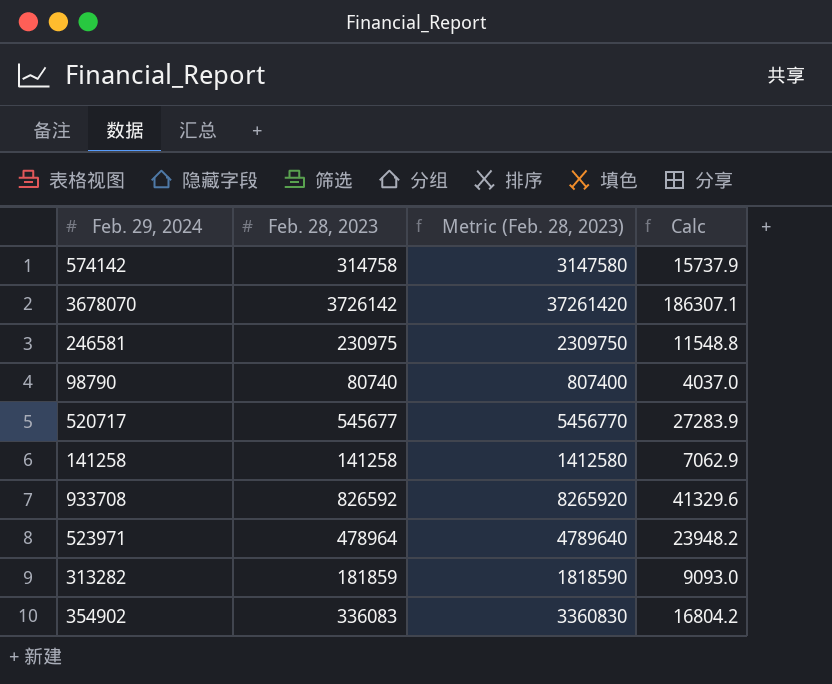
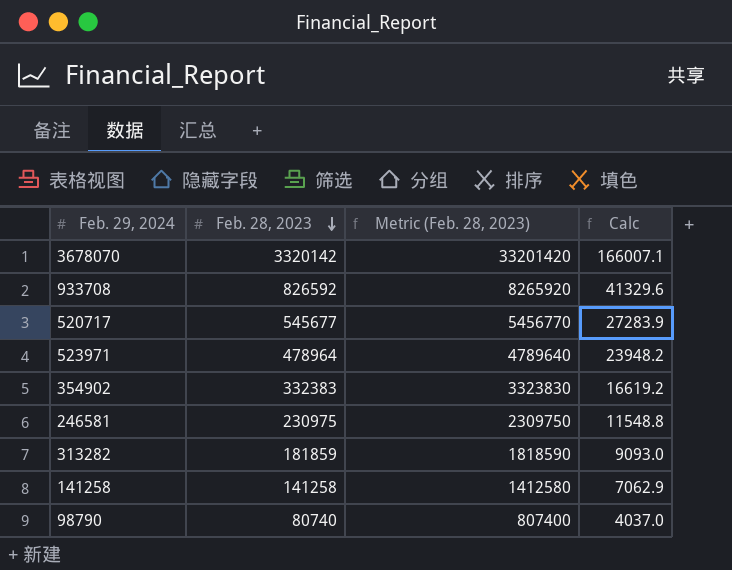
row order: none -> Feb. 28, 2023 descending
row 574142: 314758 | 3147580 | 15737.9 -> none
3678070 | Feb. 28, 2023: 3726142 -> 3320142
3678070 | Metric (Feb. 28, 2023): 37261420 -> 33201420
3678070 | Calc: 186307.1 -> 166007.1
354902 | Feb. 28, 2023: 336083 -> 332383
354902 | Metric (Feb. 28, 2023): 3360830 -> 3323830
354902 | Calc: 16804.2 -> 16619.2

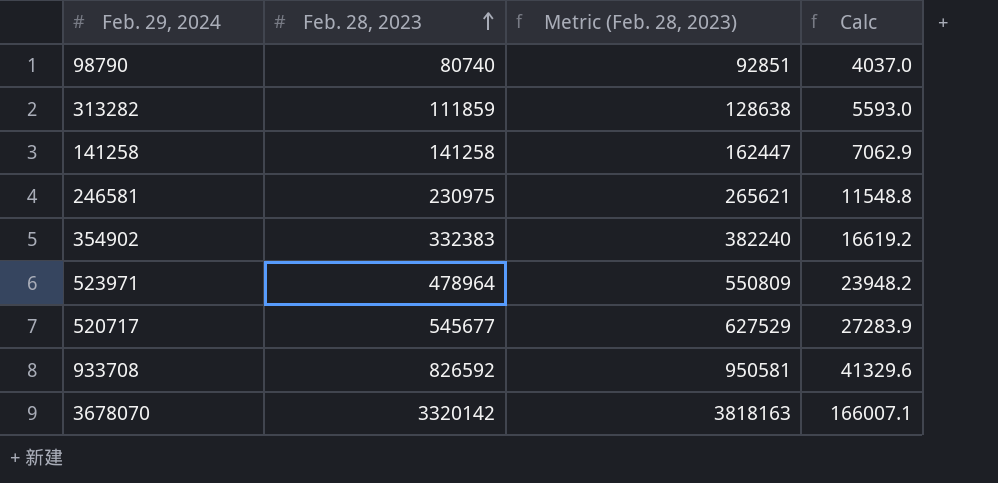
row order: Feb. 28, 2023 descending -> Feb. 28, 2023 ascending
column Metric (Feb. 28, 2023) | formula: [Feb. 28, 2023] * 10 -> [Feb. 28, 2023] * 1.15
313282 | Feb. 28, 2023: 181859 -> 111859
313282 | Calc: 9093.0 -> 5593.0

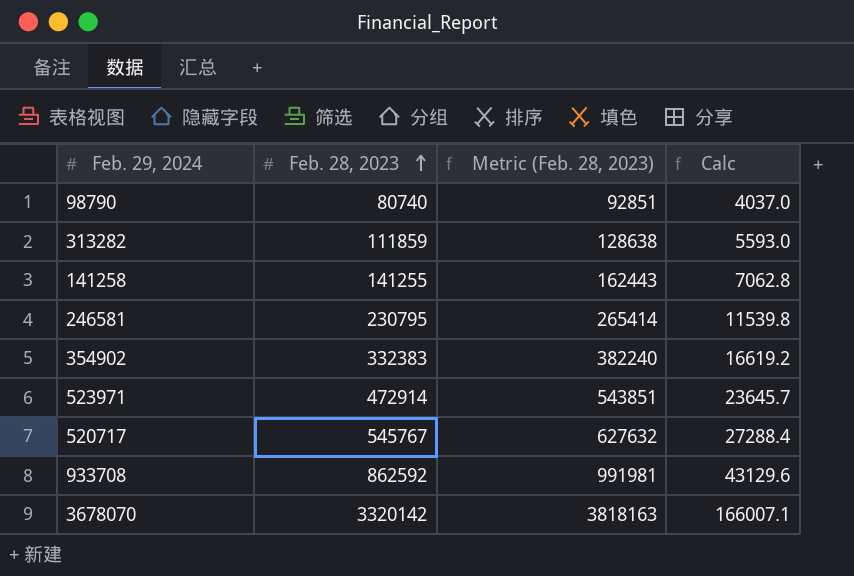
141258 | Feb. 28, 2023: 141258 -> 141255
141258 | Metric (Feb. 28, 2023): 162447 -> 162443
141258 | Calc: 7062.9 -> 7062.8
246581 | Feb. 28, 2023: 230975 -> 230795
246581 | Metric (Feb. 28, 2023): 265621 -> 265414
246581 | Calc: 11548.8 -> 11539.8
523971 | Feb. 28, 2023: 478964 -> 472914
523971 | Metric (Feb. 28, 2023): 550809 -> 543851
523971 | Calc: 23948.2 -> 23645.7
520717 | Feb. 28, 2023: 545677 -> 545767
520717 | Metric (Feb. 28, 2023): 627529 -> 627632
520717 | Calc: 27283.9 -> 27288.4
933708 | Feb. 28, 2023: 826592 -> 862592
933708 | Metric (Feb. 28, 2023): 950581 -> 991981
933708 | Calc: 41329.6 -> 43129.6

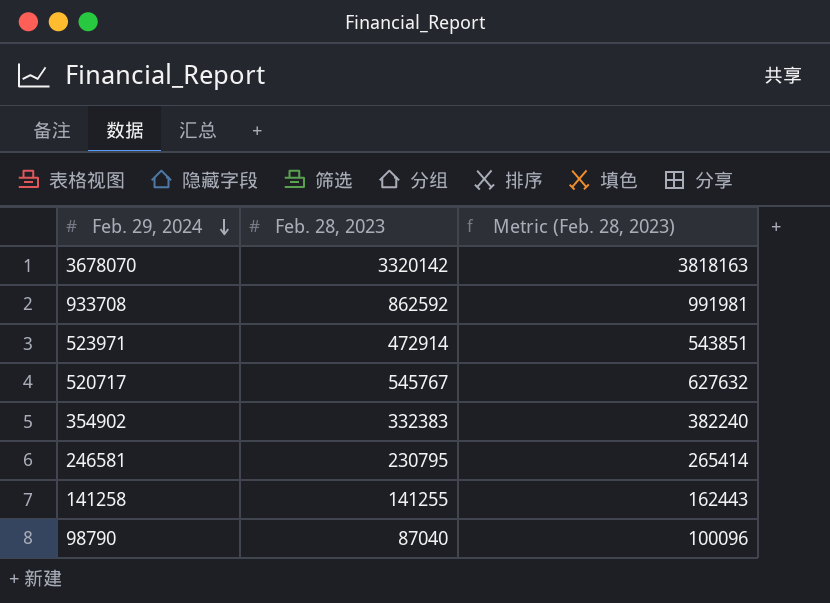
row order: Feb. 28, 2023 ascending -> Feb. 29, 2024 descending
column Calc | formula: [Feb. 28, 2023] * 0.05 -> none
row 313282: 111859 | 128638 | 5593.0 -> none
98790 | Feb. 28, 2023: 80740 -> 87040
98790 | Metric (Feb. 28, 2023): 92851 -> 100096

